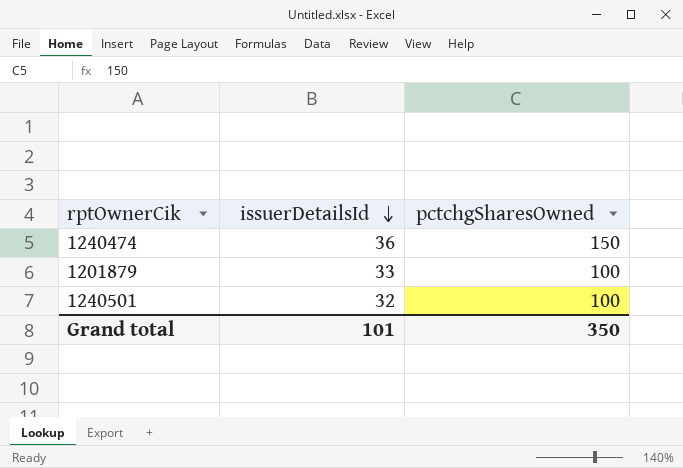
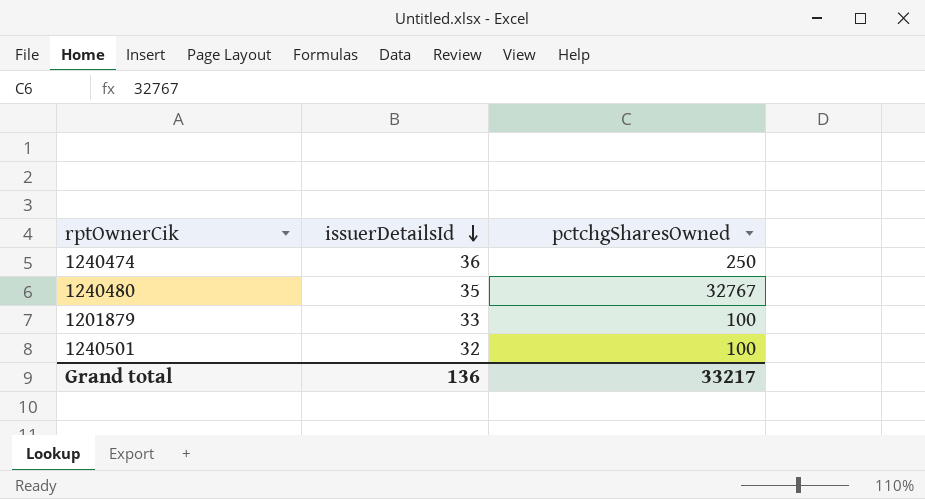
1240474 | pctchgSharesOwned: 150 -> 250
row 1240480: none -> 35 | 32767
Grand total | issuerDetailsId: 101 -> 136
Grand total | pctchgSharesOwned: 350 -> 33217

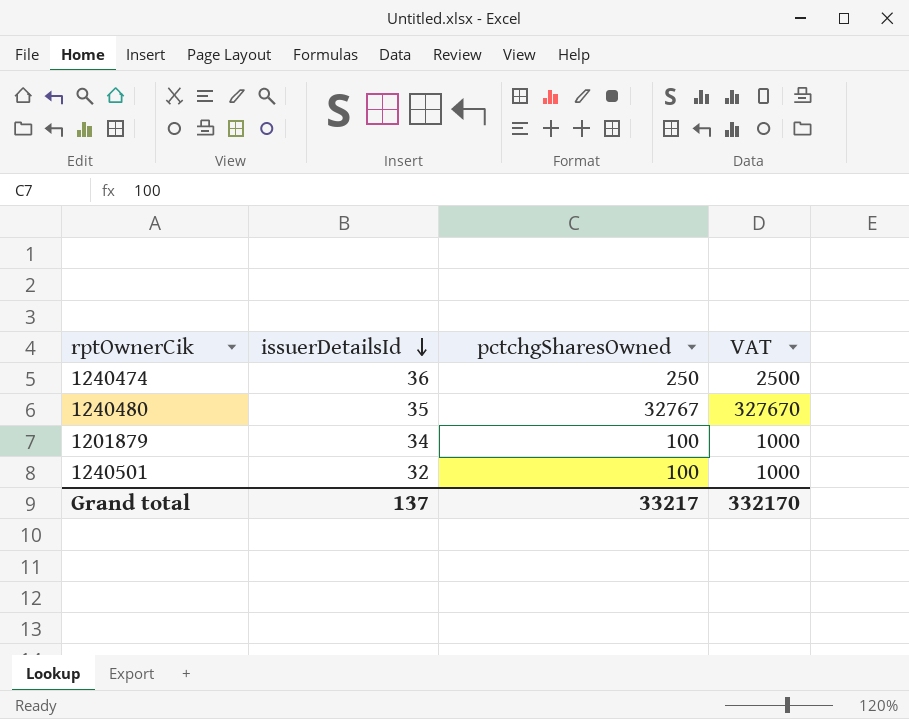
column VAT | formula: none -> [pctchgSharesOwned] * 10
1201879 | issuerDetailsId: 33 -> 34
Grand total | issuerDetailsId: 136 -> 137

